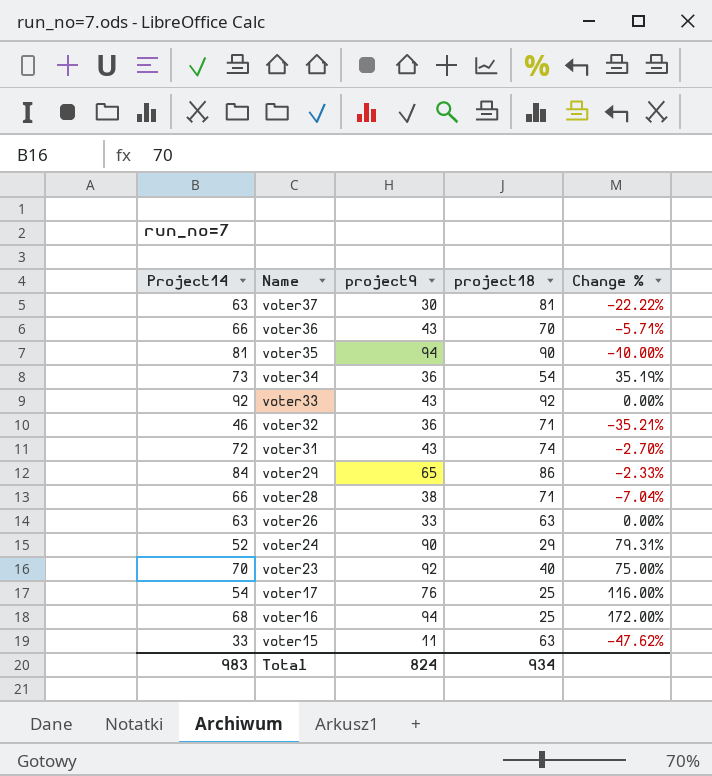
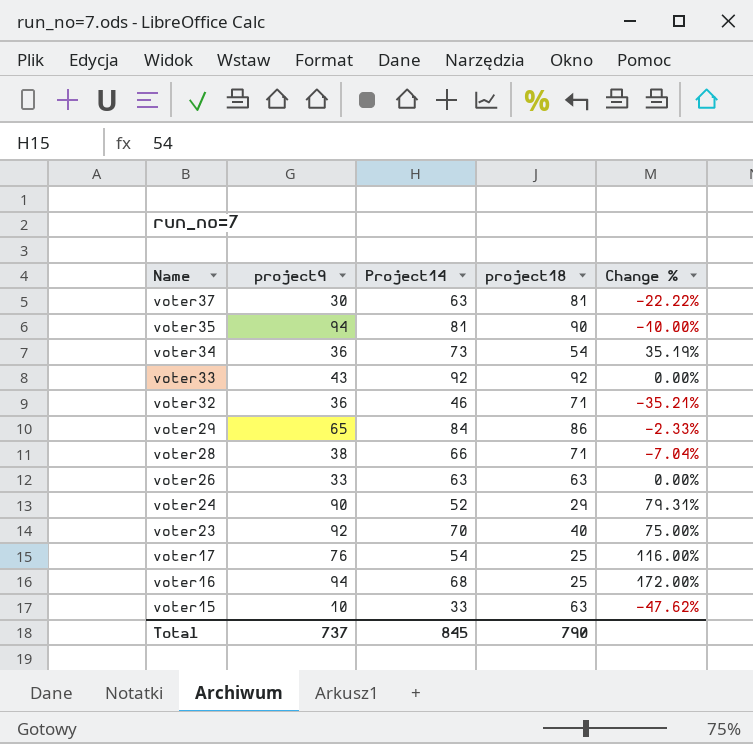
column Project14 | position: 1 -> 3
row voter36: 66 | 43 | 70 | -5.71% -> none
row voter31: 72 | 43 | 74 | -2.70% -> none
voter15 | project9: 11 -> 10
Total | project9: 824 -> 737
Total | Project14: 983 -> 845
Total | project18: 934 -> 790

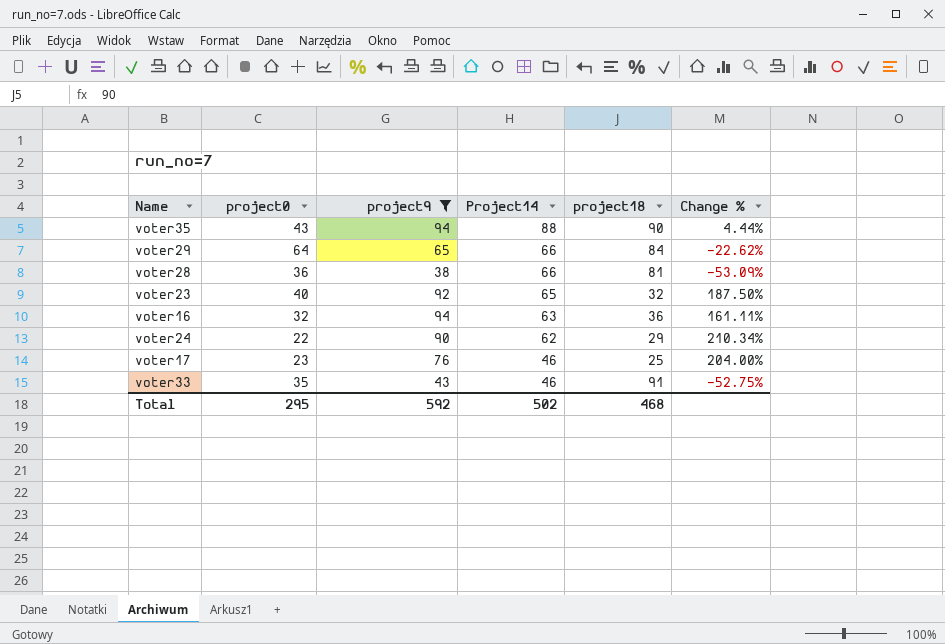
filter: none -> project9 >= 38
row order: Name descending -> Project14 descending
column project0 | position: none -> 2
column Change % | formula: ([Project14] - [project18]) / [project18] -> ([project9] - [project18]) / [project18]
voter35 | Project14: 81 -> 88
voter29 | Project14: 84 -> 66
voter29 | project18: 86 -> 84
voter28 | project18: 71 -> 81
voter23 | Project14: 70 -> 65
voter23 | project18: 40 -> 32
voter16 | Project14: 68 -> 63
voter16 | project18: 25 -> 36
voter24 | Project14: 52 -> 62
voter17 | Project14: 54 -> 46
voter33 | Project14: 92 -> 46
voter33 | project18: 92 -> 91
Total | project9: 737 -> 592
Total | Project14: 845 -> 502
Total | project18: 790 -> 468

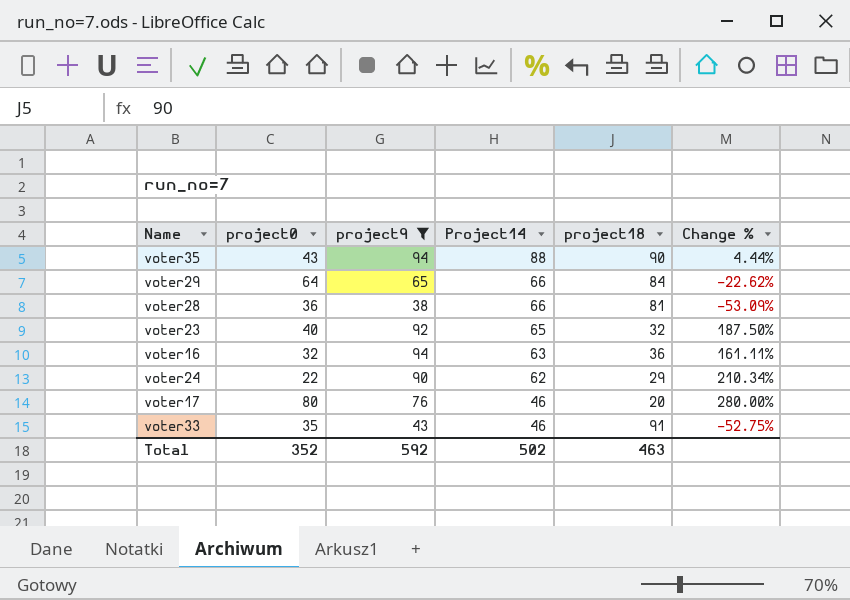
voter17 | project0: 23 -> 80
voter17 | project18: 25 -> 20
voter17 | Change %: 204.00% -> 280.00%
Total | project0: 295 -> 352
Total | project18: 468 -> 463

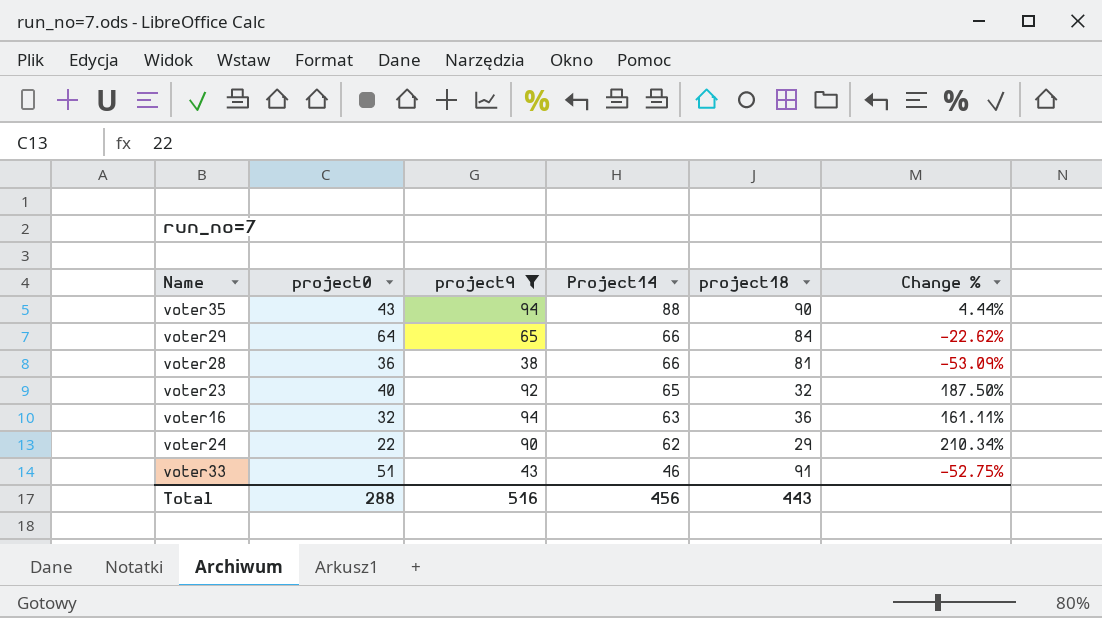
row voter17: 80 | 76 | 46 | 20 | 280.00% -> none
voter33 | project0: 35 -> 51
Total | project0: 352 -> 288
Total | project9: 592 -> 516
Total | Project14: 502 -> 456
Total | project18: 463 -> 443

